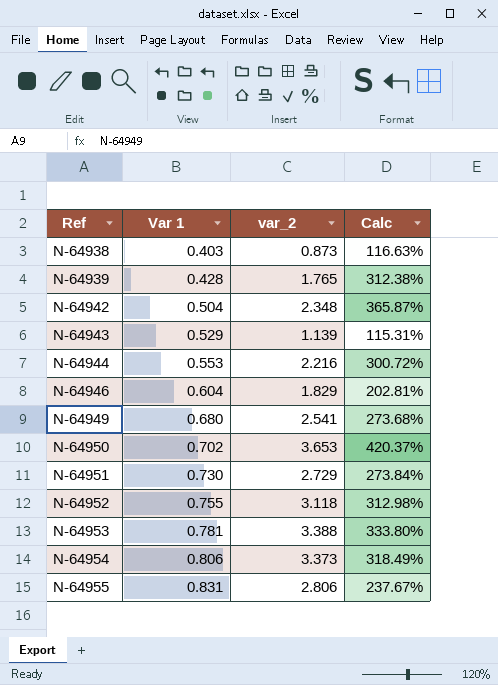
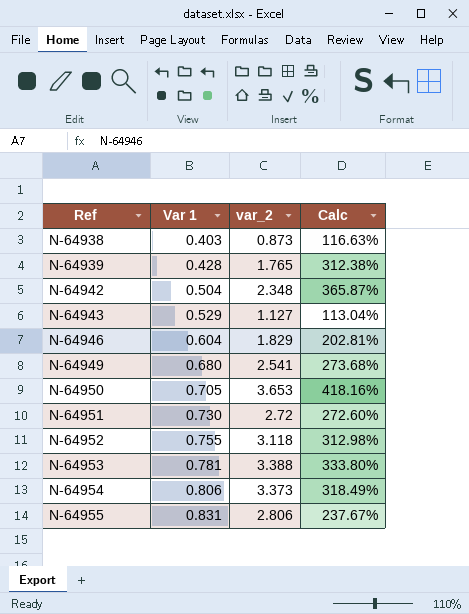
row N-64944: 0.553 | 2.216 | 300.72% -> none
N-64943 | var_2: 1.139 -> 1.127
N-64943 | Calc: 115.31% -> 113.04%
N-64950 | Var 1: 0.702 -> 0.705
N-64950 | Calc: 420.37% -> 418.16%
N-64951 | var_2: 2.729 -> 2.72
N-64951 | Calc: 273.84% -> 272.60%

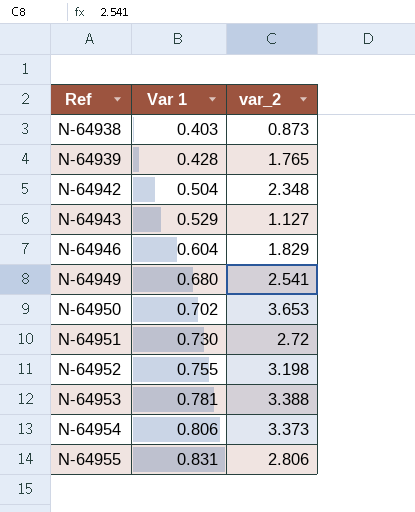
column Calc | formula: ([var_2] - [Var 1]) / [Var 1] -> none
N-64950 | Var 1: 0.705 -> 0.702
N-64952 | var_2: 3.118 -> 3.198

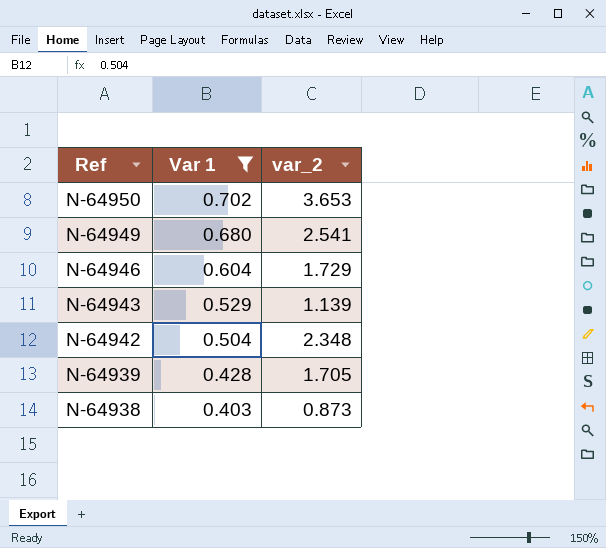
filter: none -> Var 1 <= 0.702
row order: Ref ascending -> Ref descending
N-64946 | var_2: 1.829 -> 1.729
N-64943 | var_2: 1.127 -> 1.139
N-64939 | var_2: 1.765 -> 1.705

